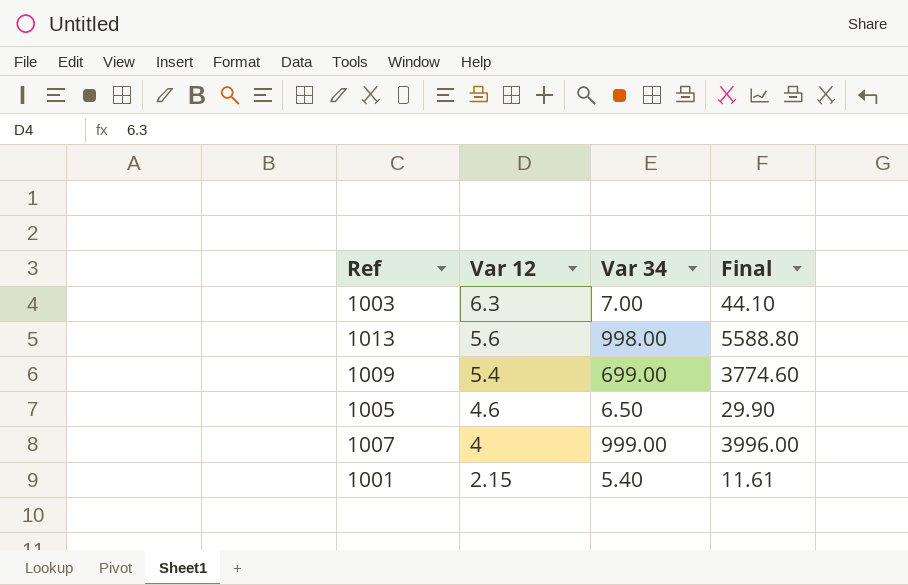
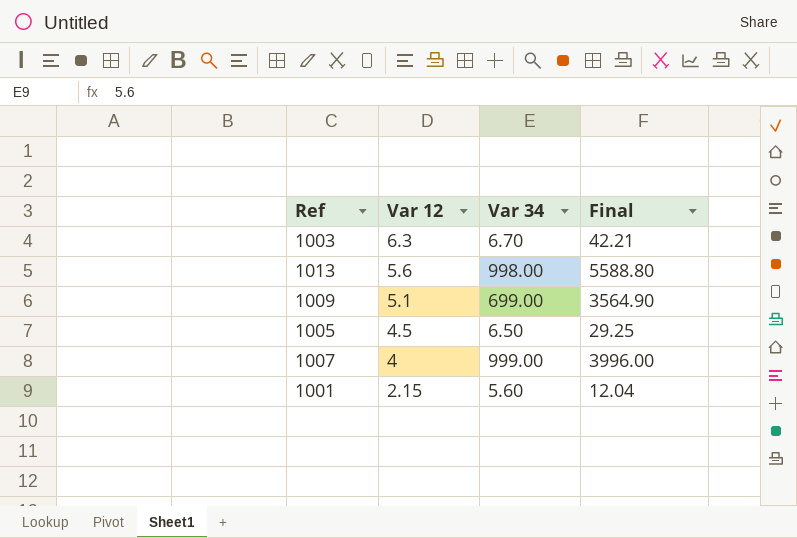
1003 | Var 34: 7.00 -> 6.70
1003 | Final: 44.10 -> 42.21
1009 | Var 12: 5.4 -> 5.1
1009 | Final: 3774.60 -> 3564.90
1005 | Var 12: 4.6 -> 4.5
1005 | Final: 29.90 -> 29.25
1001 | Var 34: 5.40 -> 5.60
1001 | Final: 11.61 -> 12.04

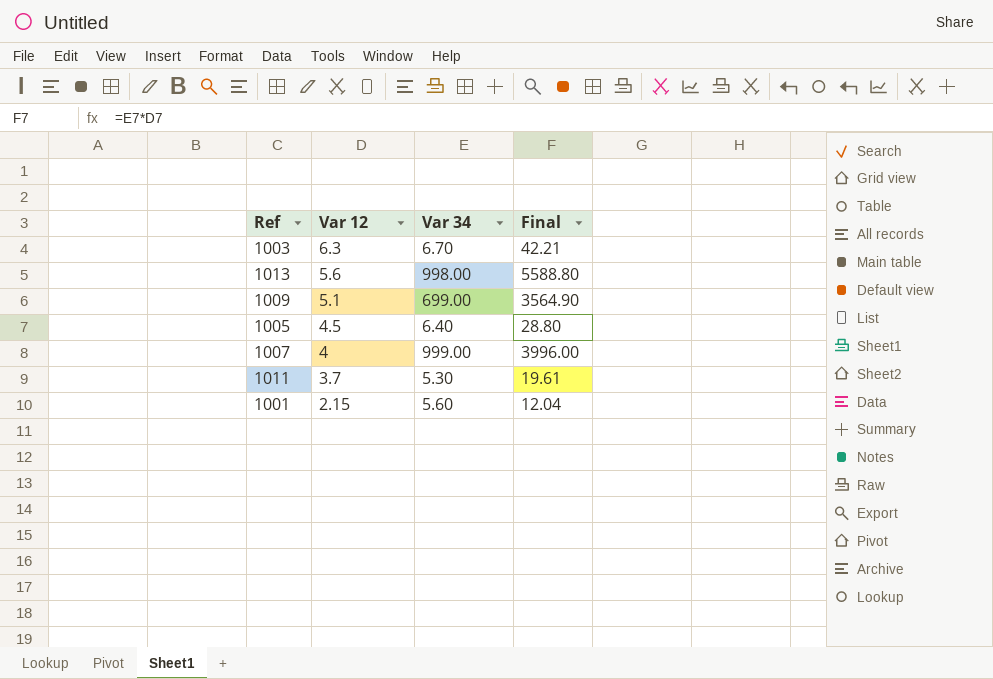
1005 | Var 34: 6.50 -> 6.40
1005 | Final: 29.25 -> 28.80
row 1011: none -> 3.7 | 5.30 | 19.61

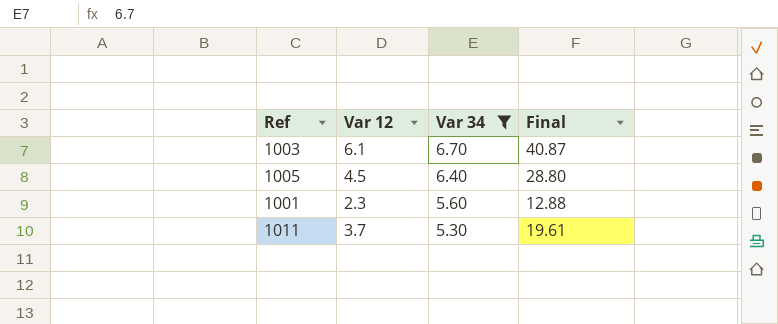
filter: none -> Var 34 <= 6.70
row order: Var 12 descending -> Var 34 descending
1003 | Var 12: 6.3 -> 6.1
1003 | Final: 42.21 -> 40.87
1001 | Var 12: 2.15 -> 2.3
1001 | Final: 12.04 -> 12.88

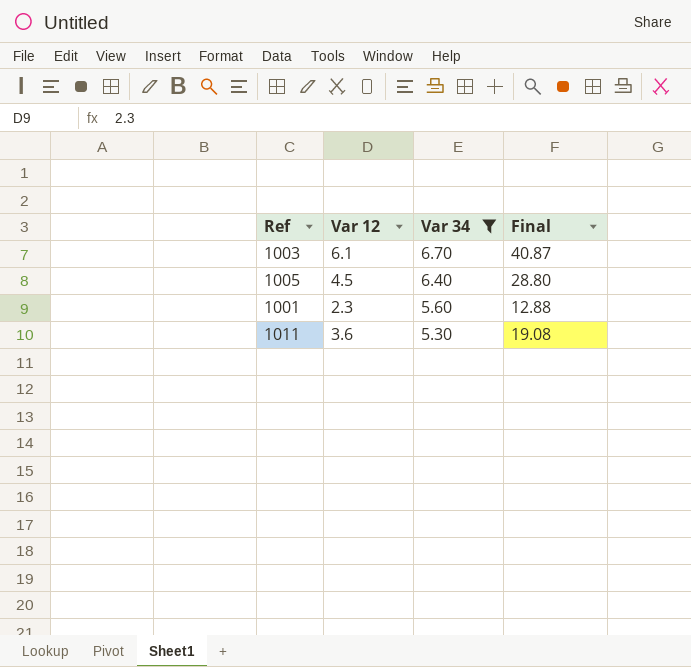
1011 | Var 12: 3.7 -> 3.6
1011 | Final: 19.61 -> 19.08

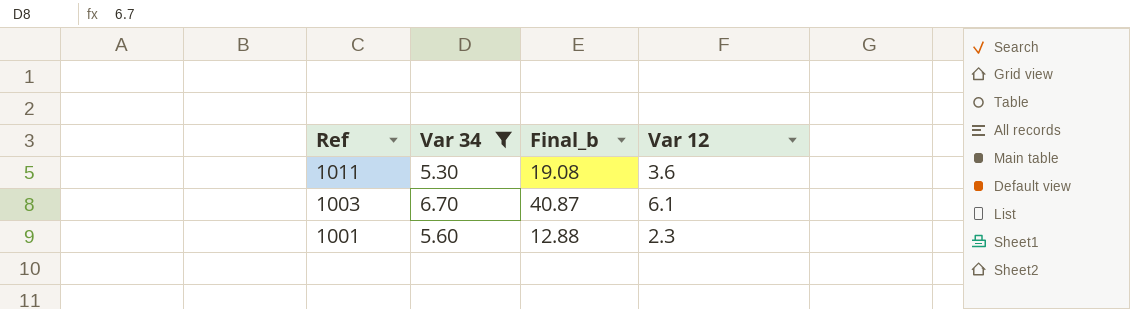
row order: Var 34 descending -> Ref descending
column name: Final -> Final_b
column Var 12 | position: 2 -> 4
row 1005: 4.5 | 6.40 | 28.80 -> none

